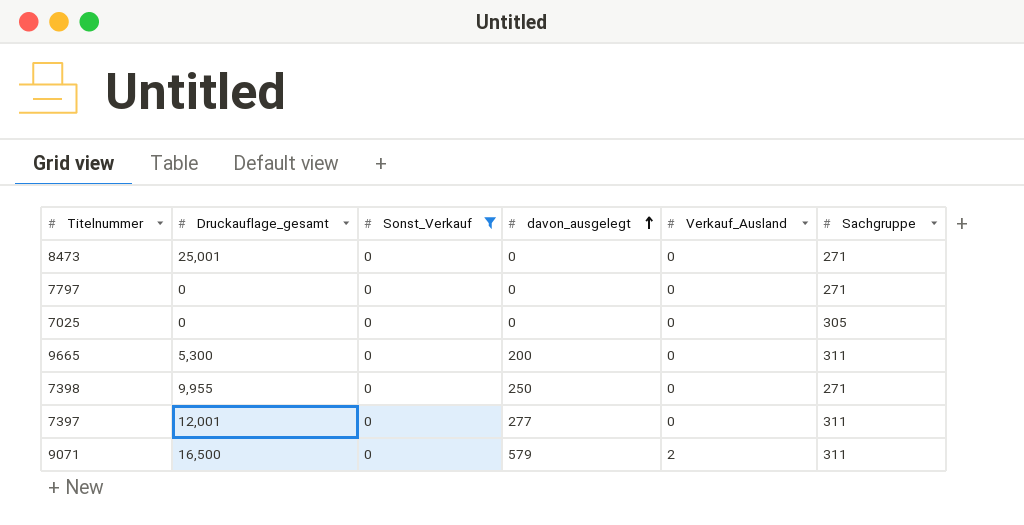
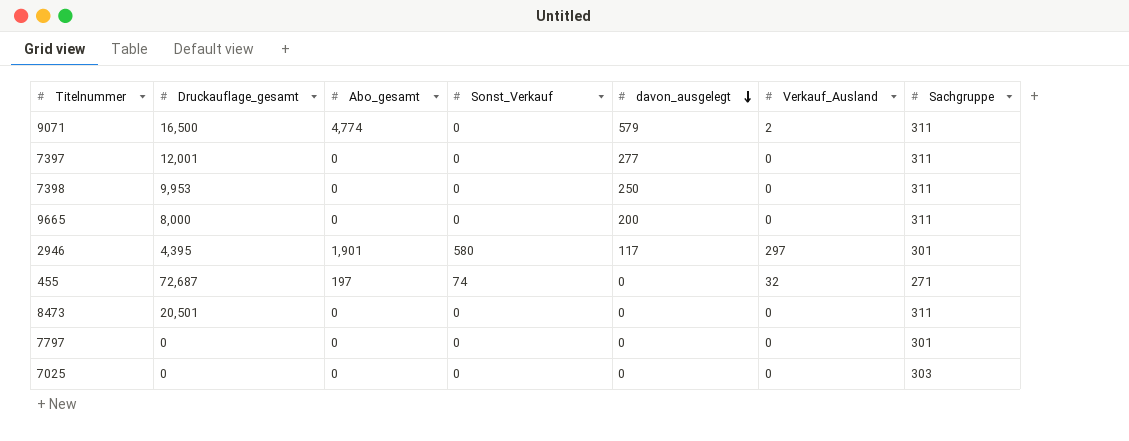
filter: Sonst_Verkauf = 0 -> none
row order: davon_ausgelegt ascending -> davon_ausgelegt descending
column Abo_gesamt | position: none -> 3
7398 | Druckauflage_gesamt: 9,955 -> 9,953
7398 | Sachgruppe: 271 -> 311
9665 | Druckauflage_gesamt: 5,300 -> 8,000
8473 | Druckauflage_gesamt: 25,001 -> 20,501
8473 | Sachgruppe: 271 -> 311
7797 | Sachgruppe: 271 -> 301
7025 | Sachgruppe: 305 -> 303

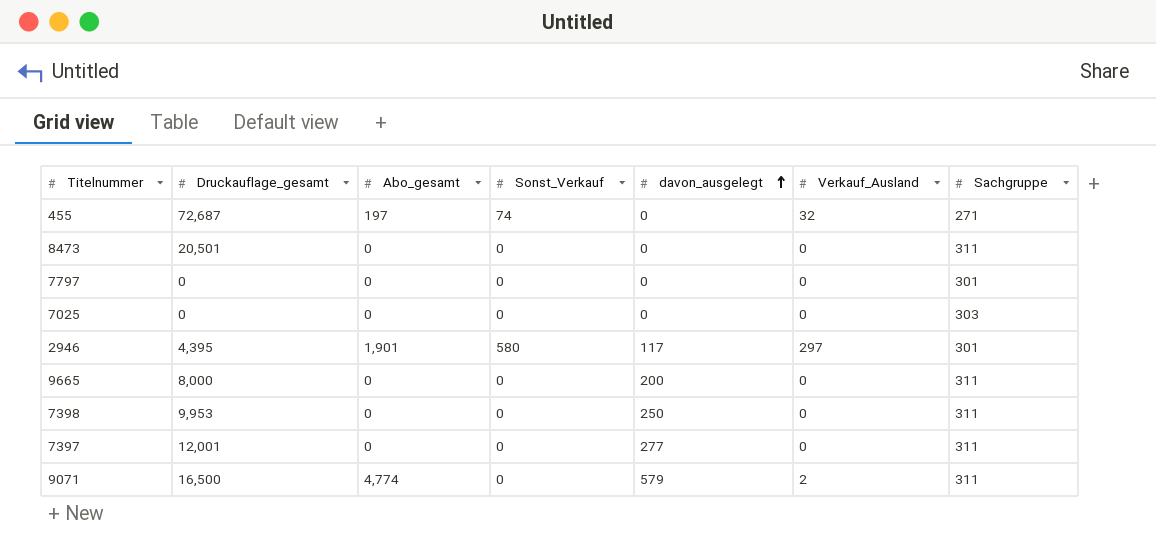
row order: davon_ausgelegt descending -> davon_ausgelegt ascending

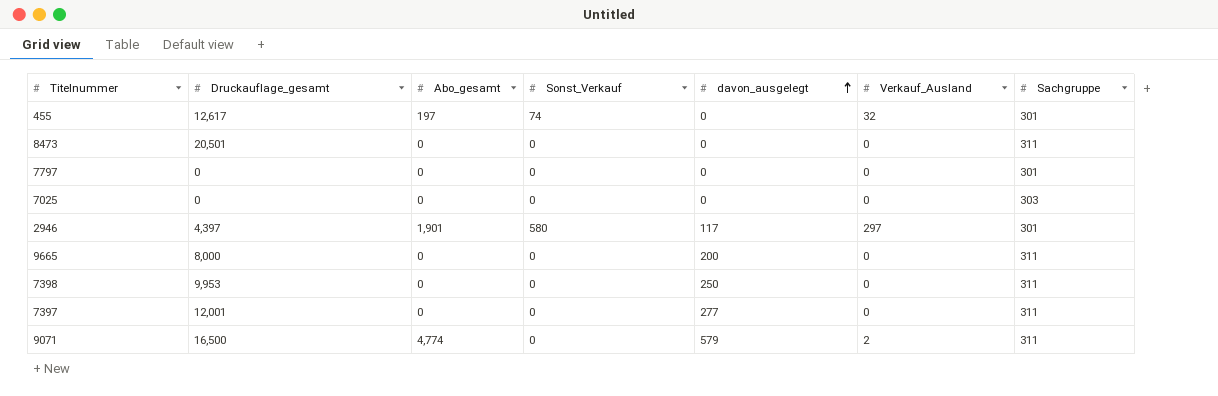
455 | Druckauflage_gesamt: 72,687 -> 12,617
455 | Sachgruppe: 271 -> 301
2946 | Druckauflage_gesamt: 4,395 -> 4,397

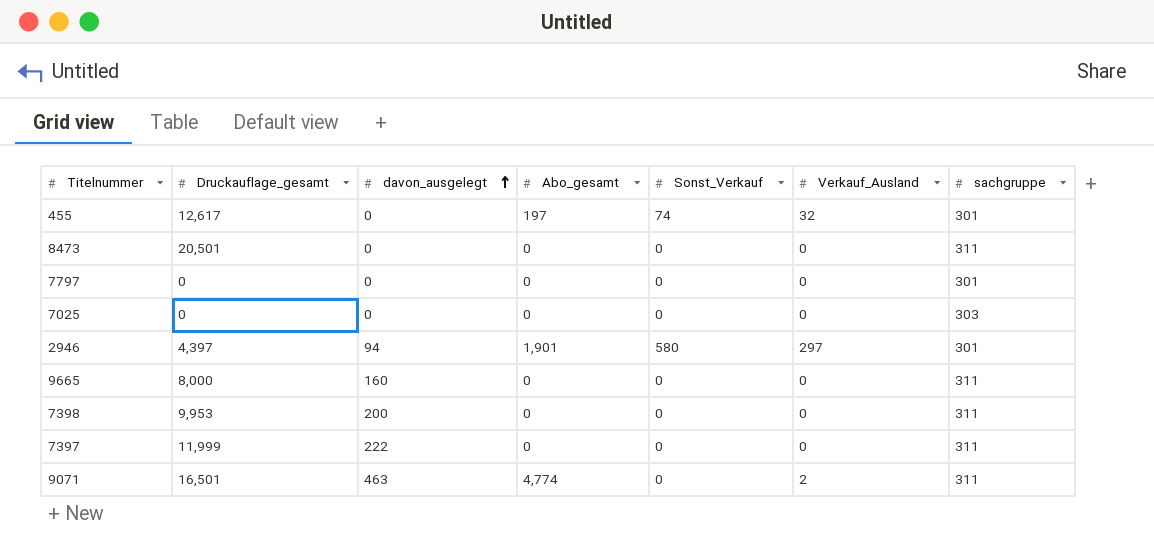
column davon_ausgelegt | position: 5 -> 3
column name: Sachgruppe -> sachgruppe
2946 | davon_ausgelegt: 117 -> 94
9665 | davon_ausgelegt: 200 -> 160
7398 | davon_ausgelegt: 250 -> 200
7397 | Druckauflage_gesamt: 12,001 -> 11,999
7397 | davon_ausgelegt: 277 -> 222
9071 | Druckauflage_gesamt: 16,500 -> 16,501
9071 | davon_ausgelegt: 579 -> 463

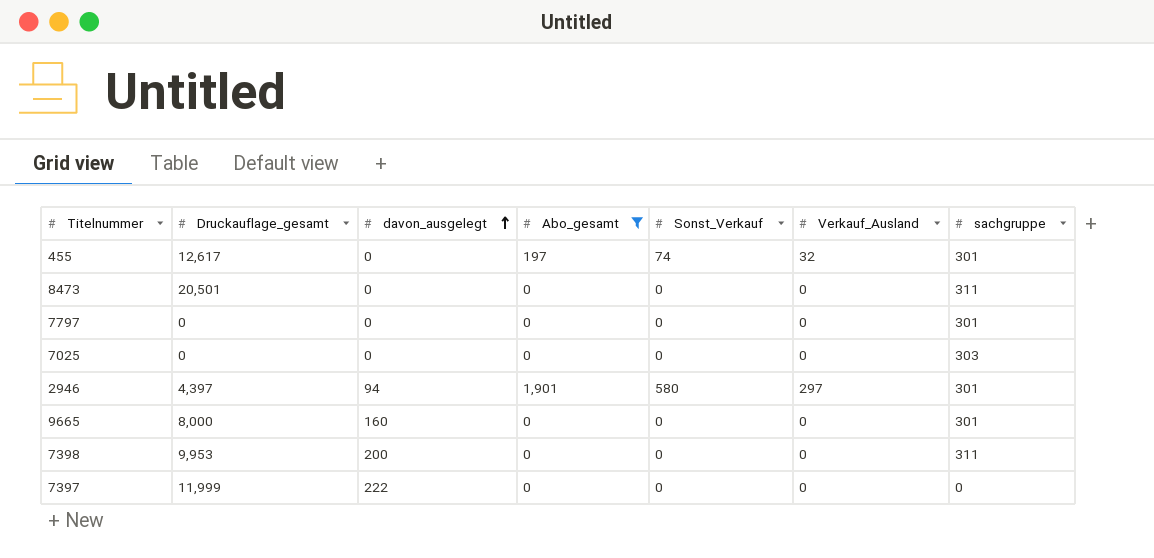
filter: none -> Abo_gesamt != 4,774
9665 | sachgruppe: 311 -> 301
7397 | sachgruppe: 311 -> 0

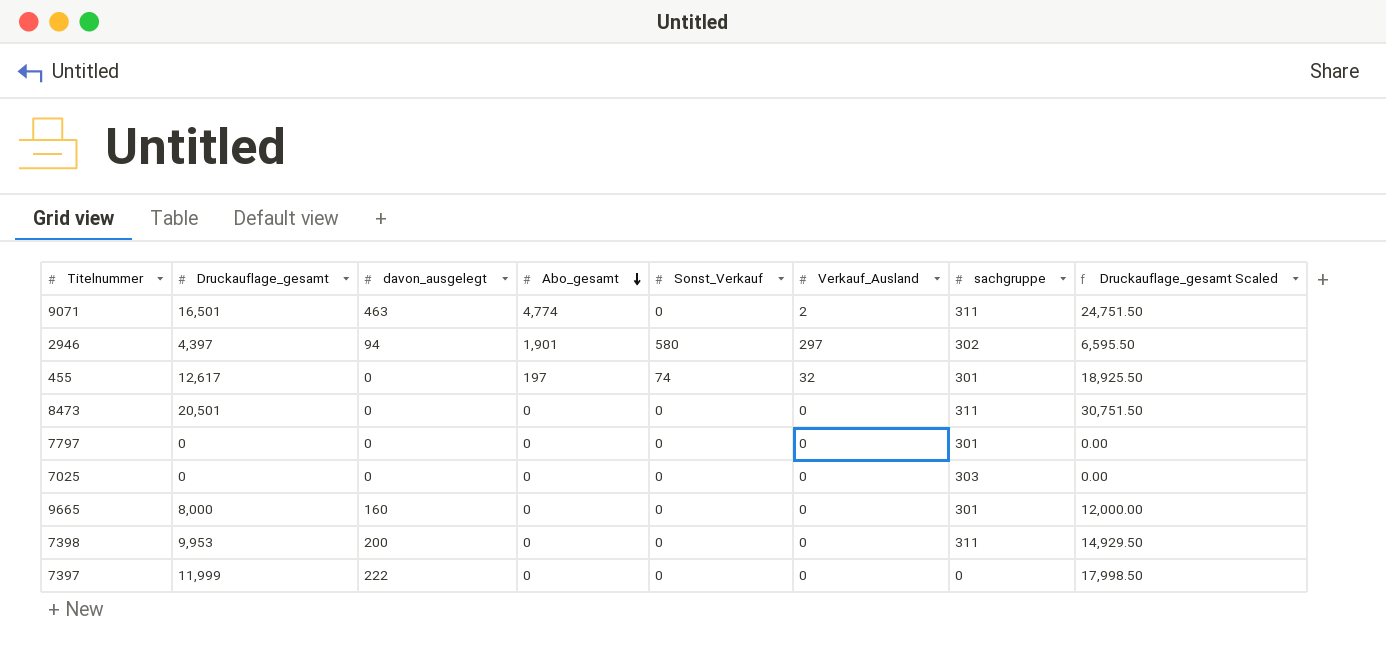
filter: Abo_gesamt != 4,774 -> none
row order: davon_ausgelegt ascending -> Abo_gesamt descending
column Druckauflage_gesamt Scaled | formula: none -> [Druckauflage_gesamt] * 1.5
2946 | sachgruppe: 301 -> 302

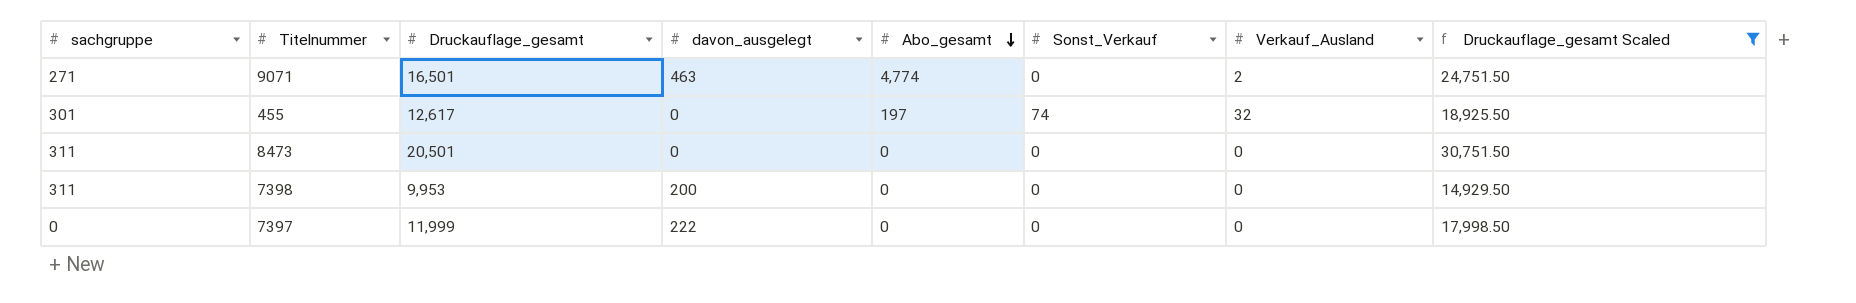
filter: none -> Druckauflage_gesamt Scaled >= 14,929.50
column sachgruppe | position: 7 -> 1
9071 | sachgruppe: 311 -> 271

